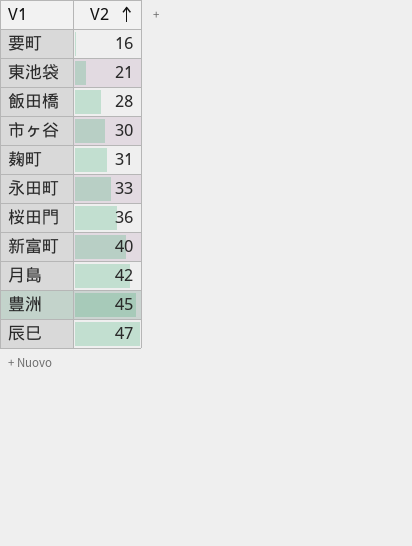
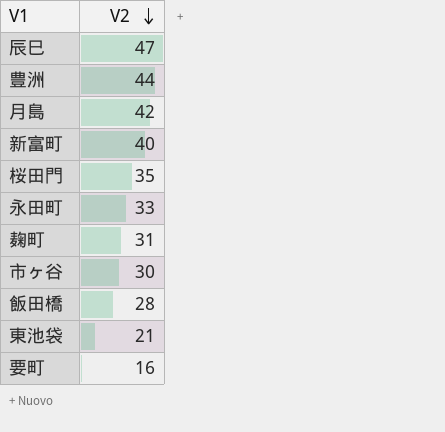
row order: V2 ascending -> V2 descending
豊洲 | V2: 45 -> 44
桜田門 | V2: 36 -> 35

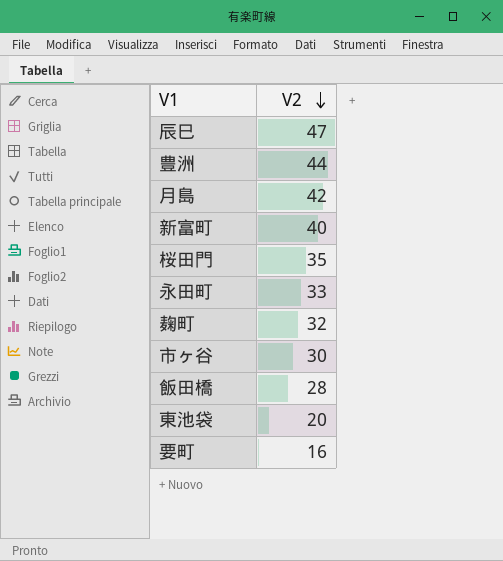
麹町 | V2: 31 -> 32
東池袋 | V2: 21 -> 20

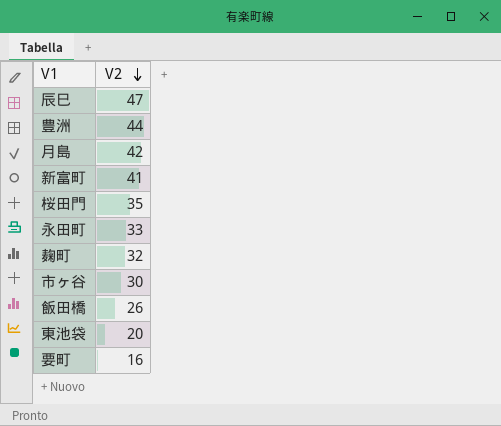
新富町 | V2: 40 -> 41
飯田橋 | V2: 28 -> 26

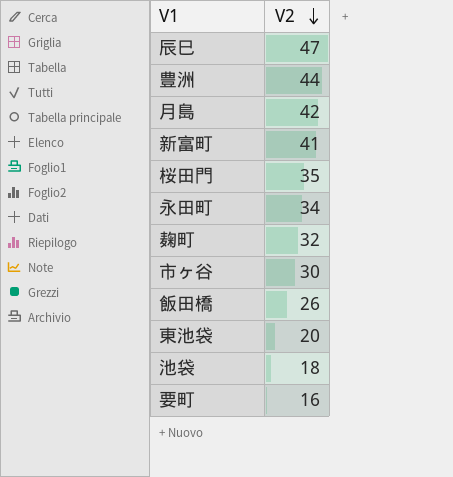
永田町 | V2: 33 -> 34
row 池袋: none -> 18

